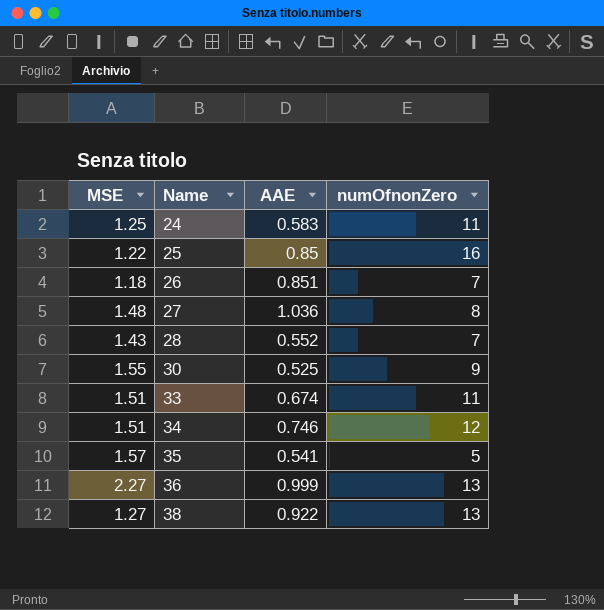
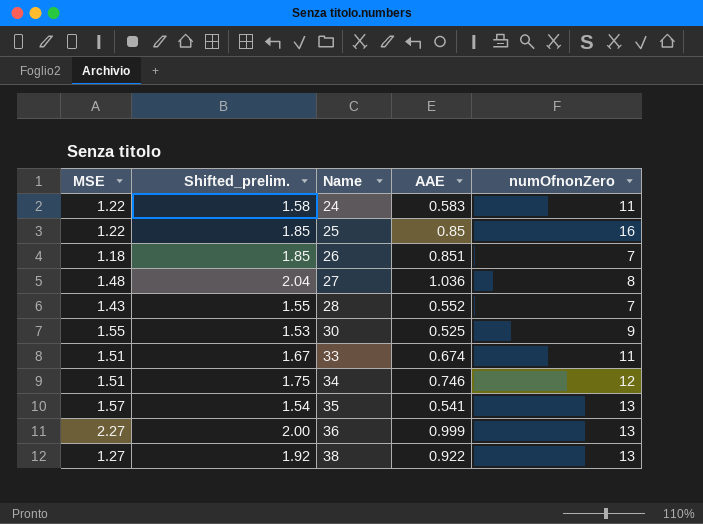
column Shifted_prelim. | formula: none -> [AAE] + 1
24 | MSE: 1.25 -> 1.22
35 | numOfnonZero: 5 -> 13

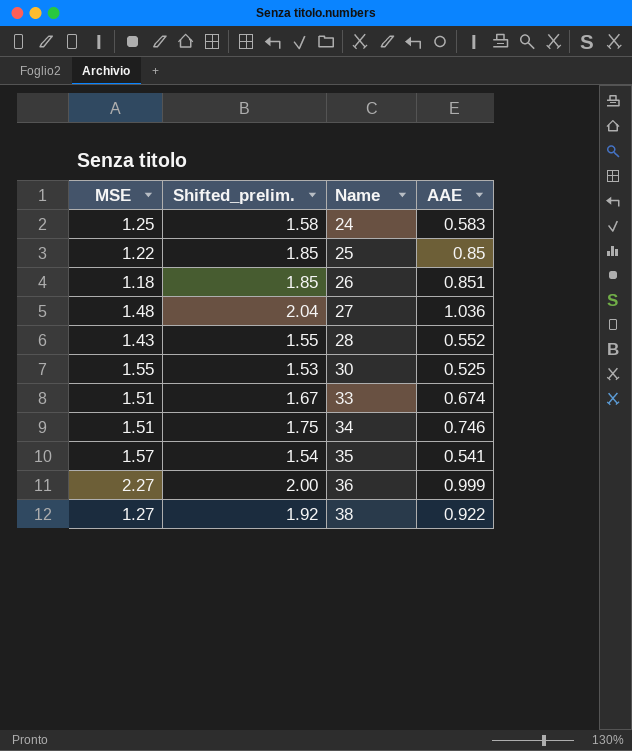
column numOfnonZero | position: 5 -> none
24 | MSE: 1.22 -> 1.25

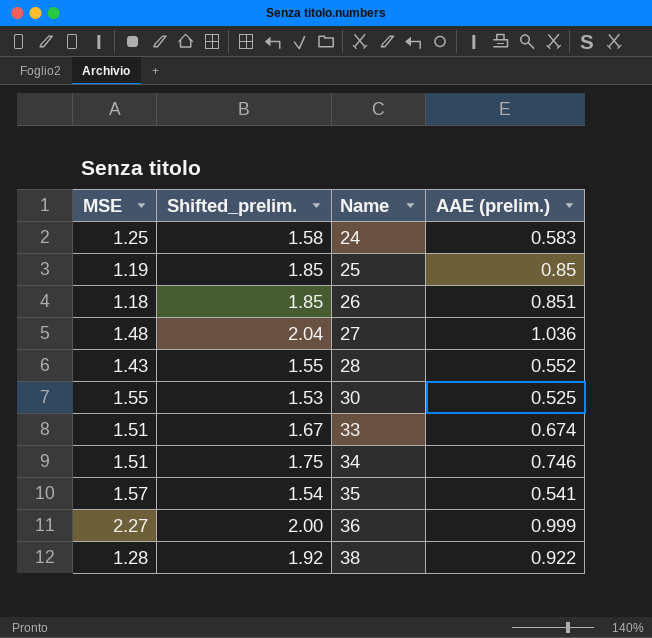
column name: AAE -> AAE (prelim.)
25 | MSE: 1.22 -> 1.19
38 | MSE: 1.27 -> 1.28

